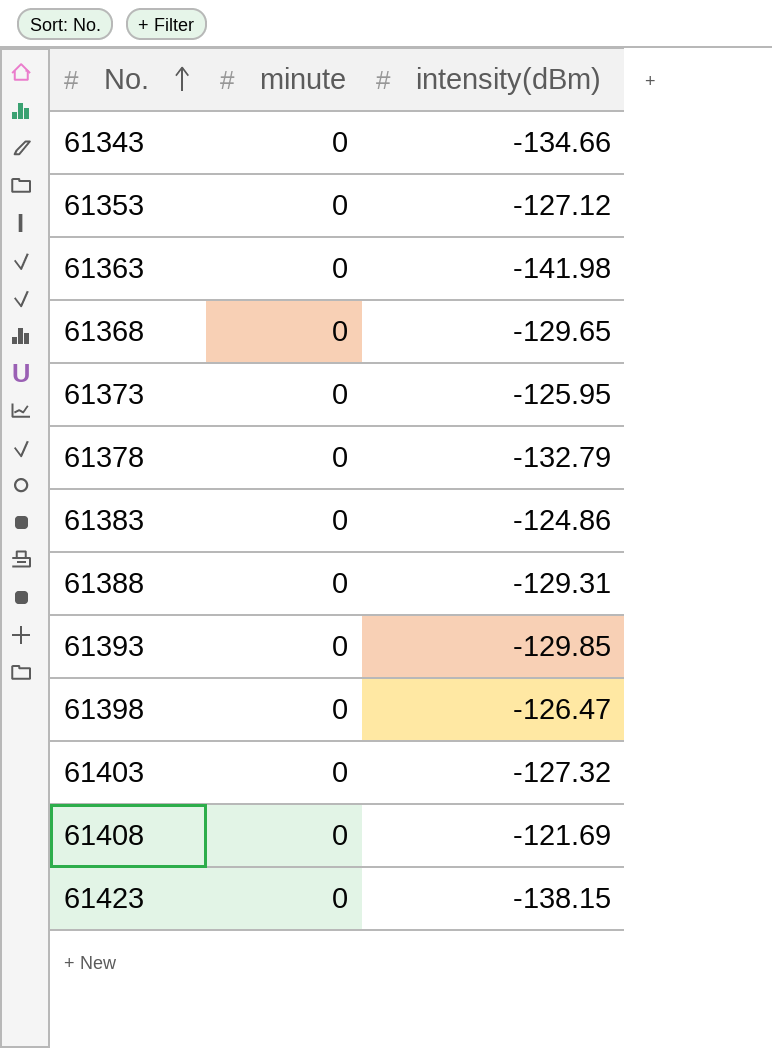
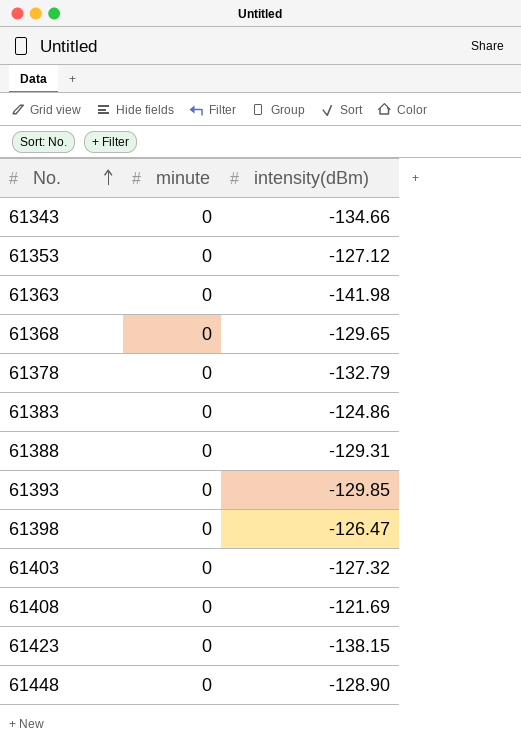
row 61373: 0 | -125.95 -> none
row 61448: none -> 0 | -128.90

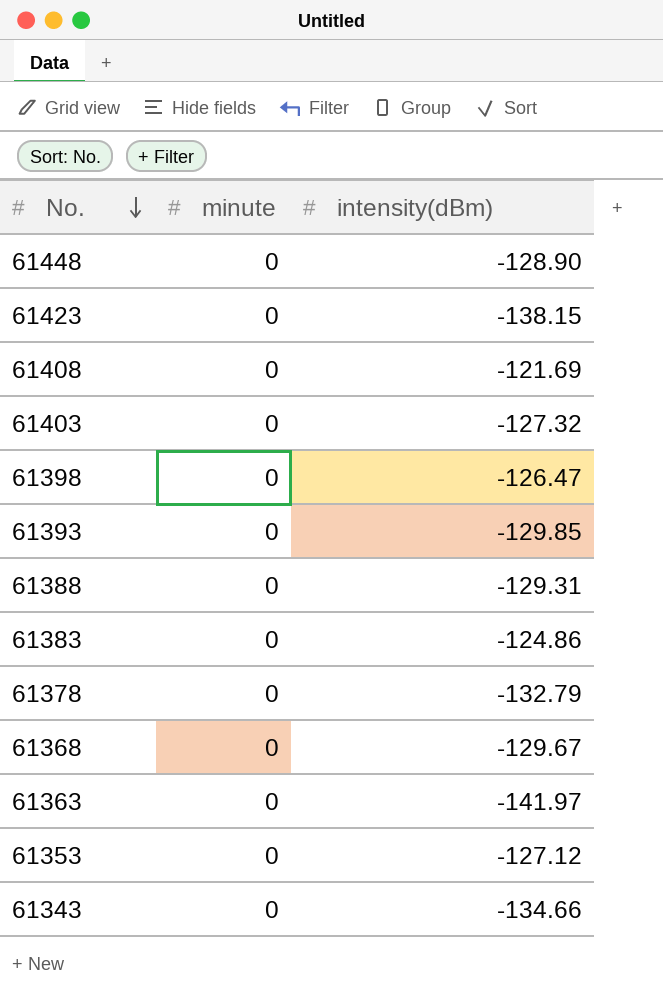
row order: No. ascending -> No. descending
61368 | intensity(dBm): -129.65 -> -129.67
61363 | intensity(dBm): -141.98 -> -141.97

